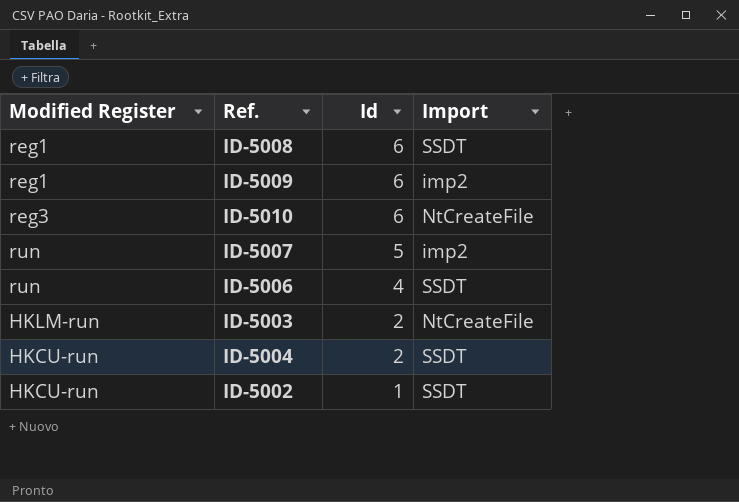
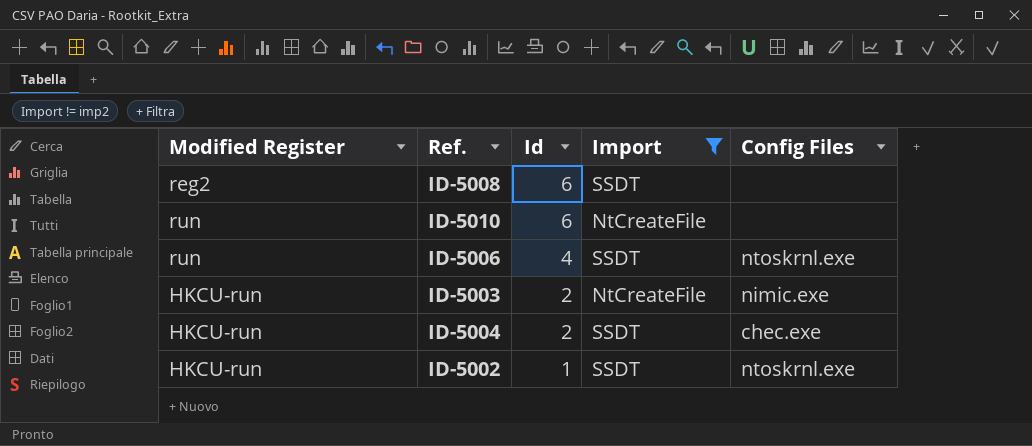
filter: none -> Import != imp2
column Config Files | position: none -> 5
ID-5008 | Modified Register: reg1 -> reg2
ID-5010 | Modified Register: reg3 -> run
ID-5003 | Modified Register: HKLM-run -> HKCU-run

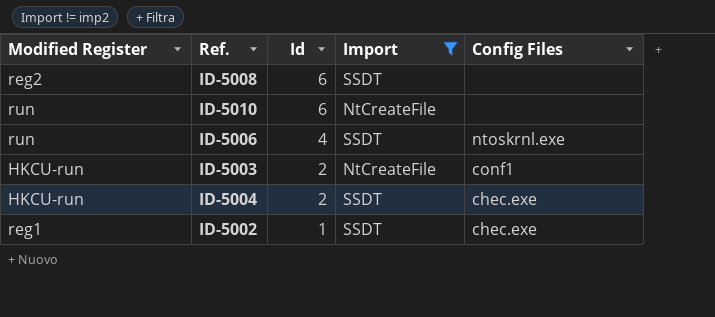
ID-5003 | Config Files: nimic.exe -> conf1
ID-5002 | Modified Register: HKCU-run -> reg1
ID-5002 | Config Files: ntoskrnl.exe -> chec.exe

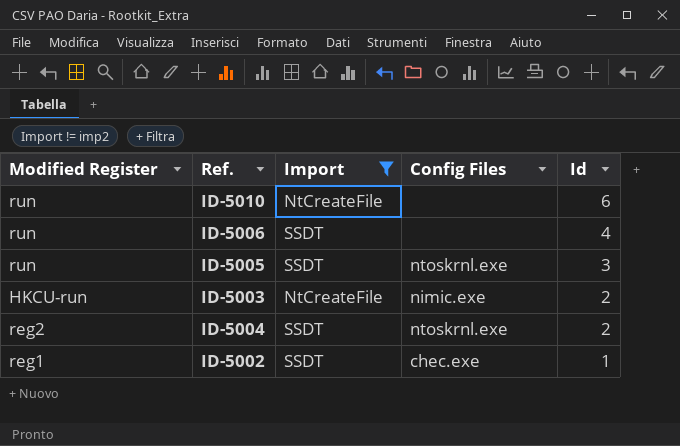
column Id | position: 3 -> 5
row ID-5008: reg2 | 6 | SSDT | none -> none
ID-5006 | Config Files: ntoskrnl.exe -> none
row ID-5005: none -> run | SSDT | ntoskrnl.exe | 3
ID-5003 | Config Files: conf1 -> nimic.exe
ID-5004 | Modified Register: HKCU-run -> reg2
ID-5004 | Config Files: chec.exe -> ntoskrnl.exe

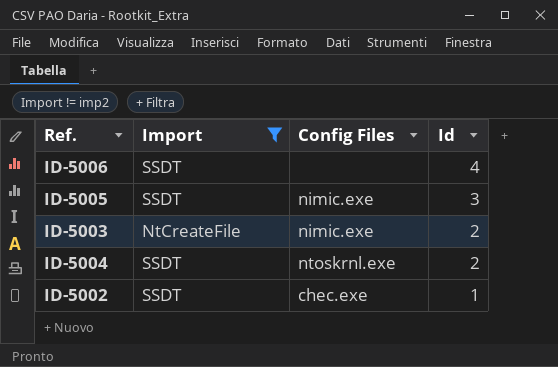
column Modified Register | position: 1 -> none
row ID-5010: run | NtCreateFile | none | 6 -> none
ID-5005 | Config Files: ntoskrnl.exe -> nimic.exe

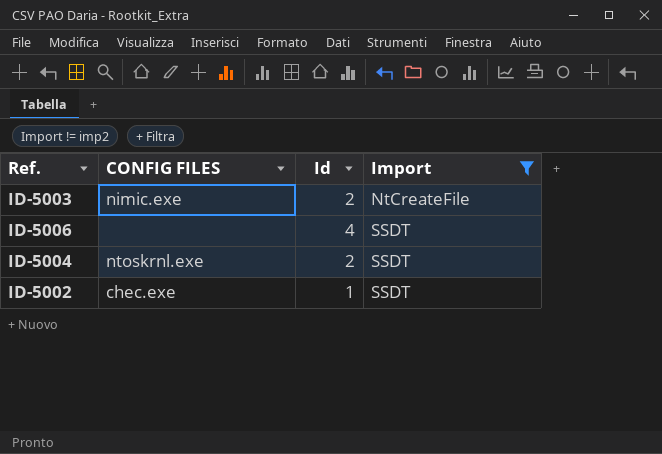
row order: Id descending -> Import ascending
column name: Config Files -> CONFIG FILES
column Import | position: 2 -> 4
row ID-5005: SSDT | nimic.exe | 3 -> none

